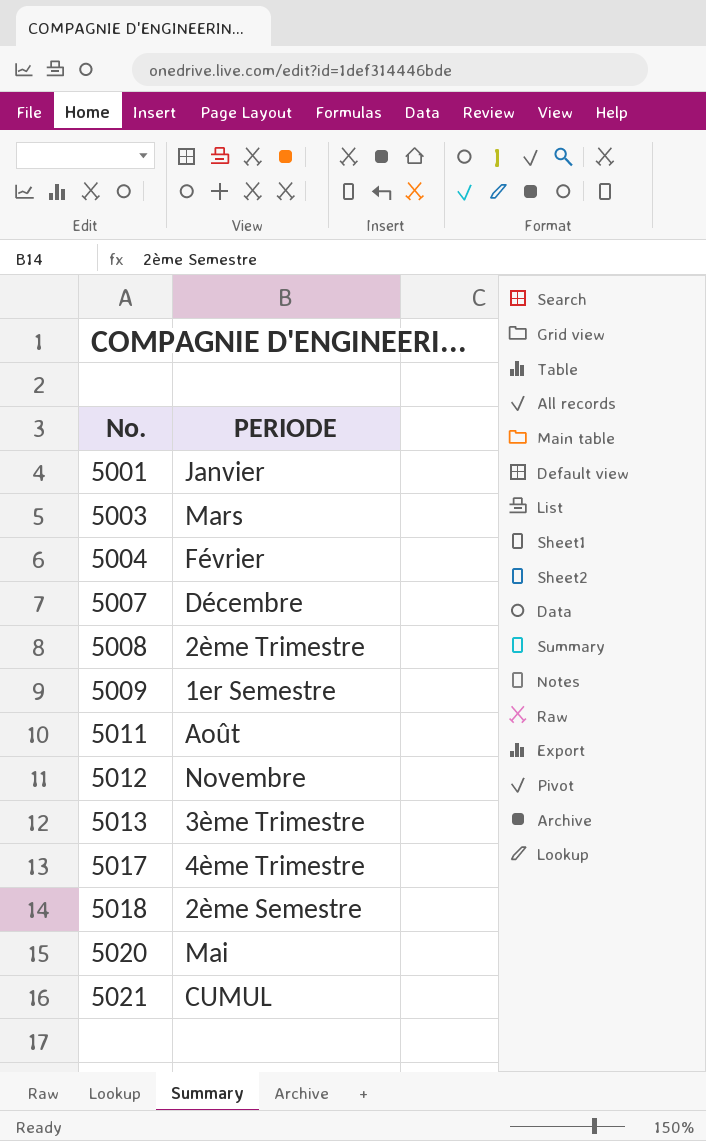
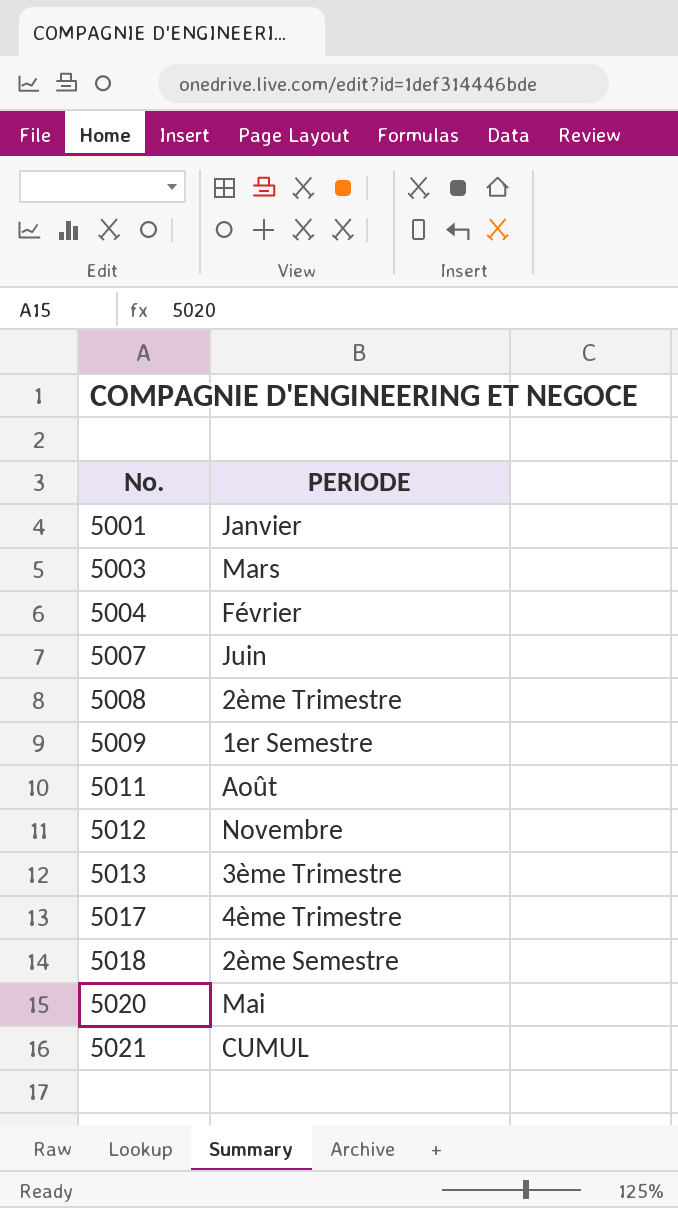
5007 | PERIODE: Décembre -> Juin

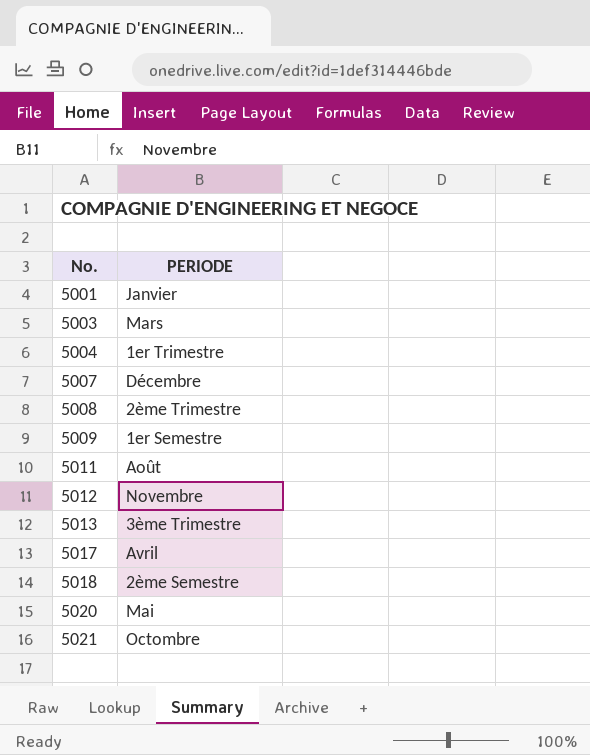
5004 | PERIODE: Février -> 1er Trimestre
5007 | PERIODE: Juin -> Décembre
5017 | PERIODE: 4ème Trimestre -> Avril
5021 | PERIODE: CUMUL -> Octombre

